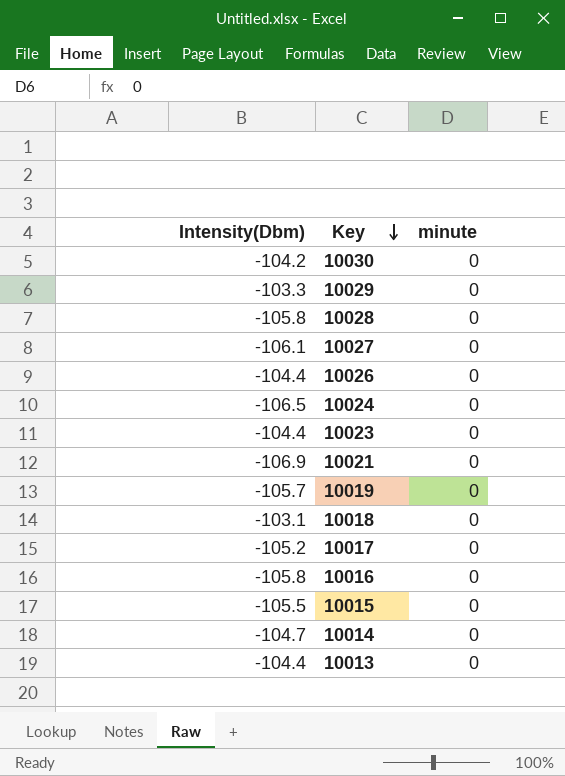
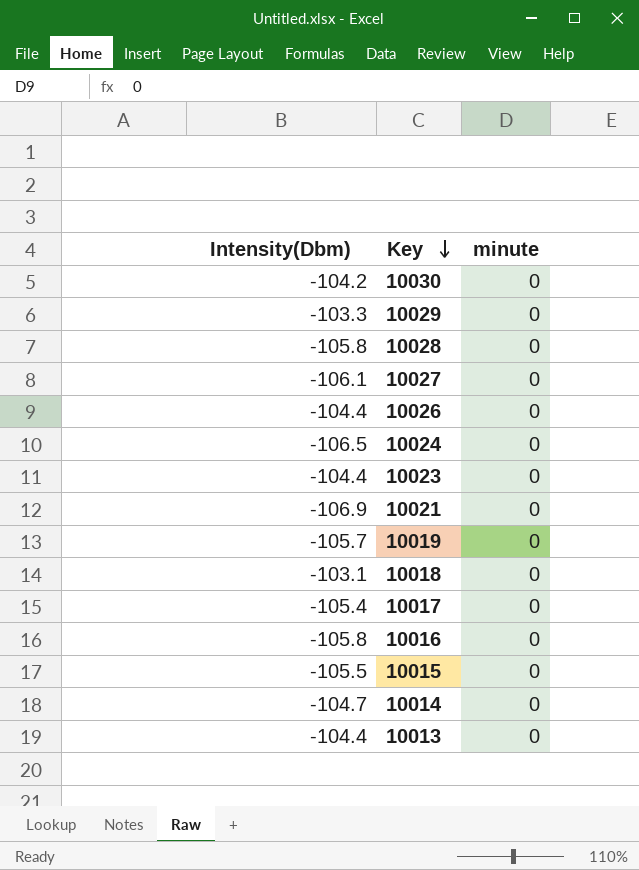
10017 | Intensity(Dbm): -105.2 -> -105.4

